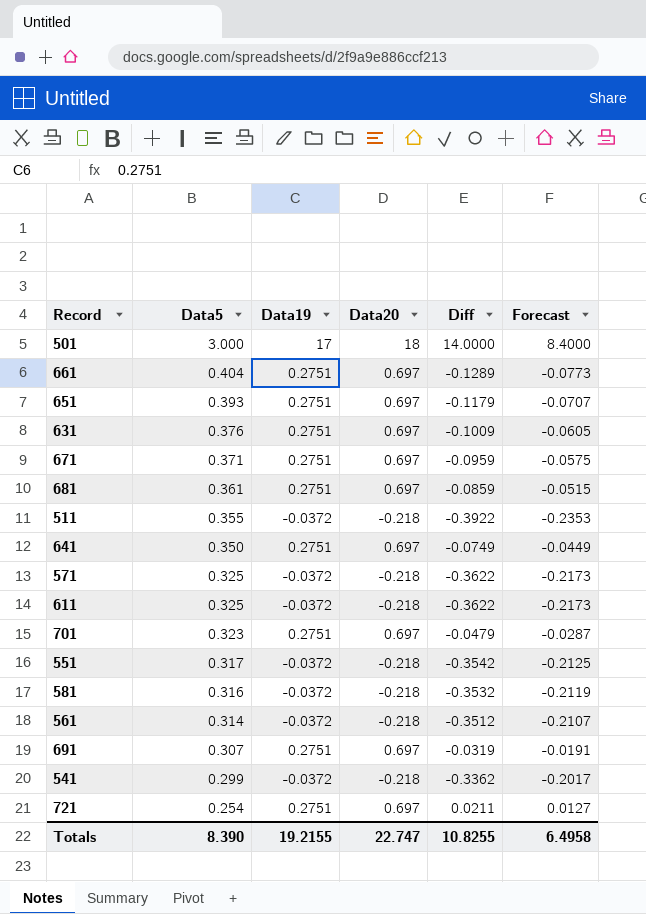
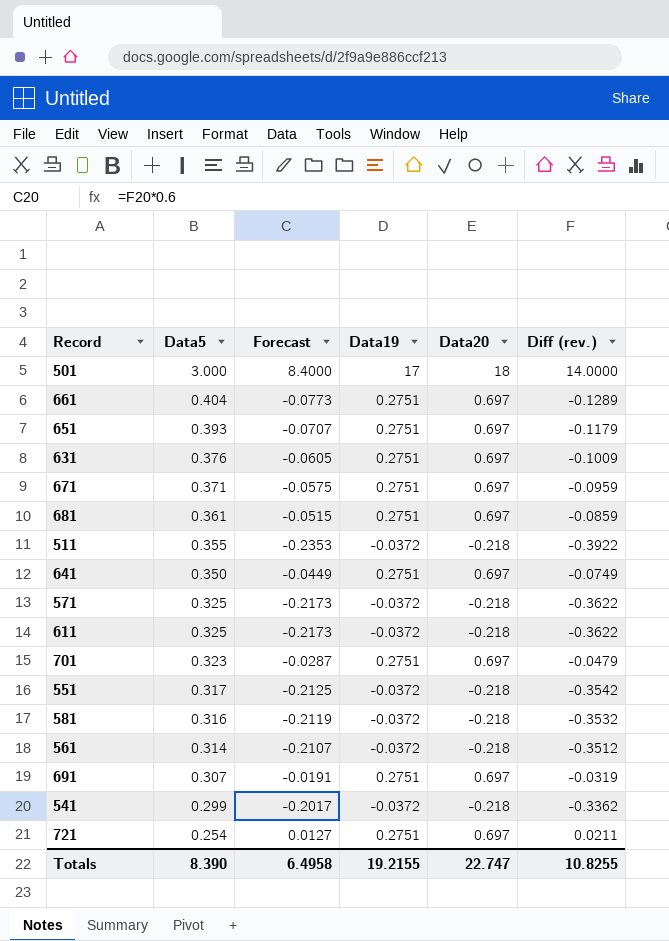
column Forecast | position: 6 -> 3
column name: Diff -> Diff (rev.)

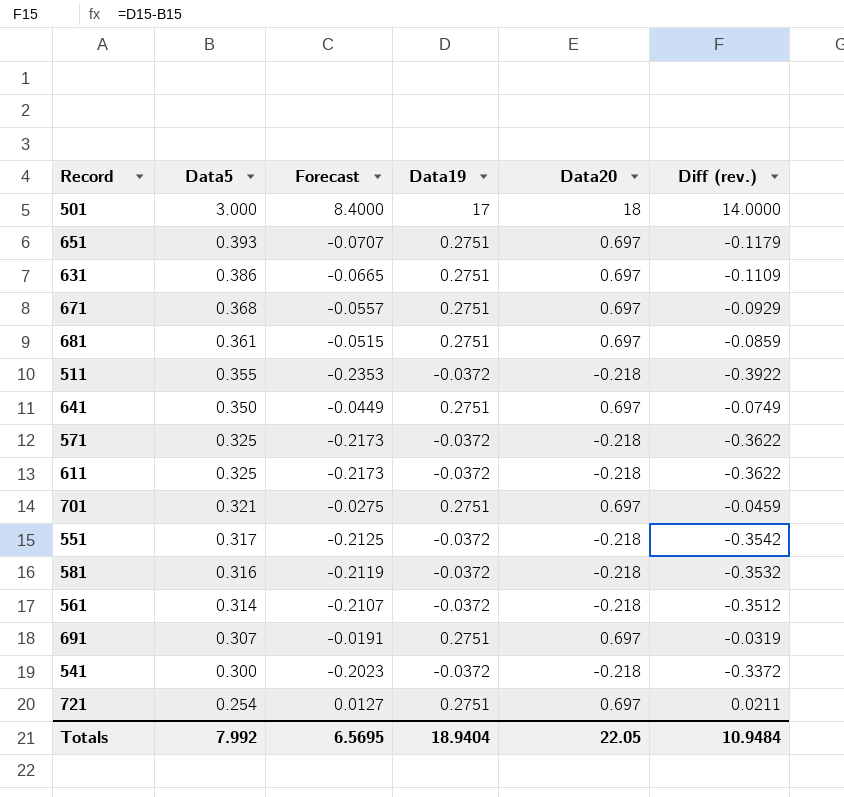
row 661: 0.404 | -0.0773 | 0.2751 | 0.697 | -0.1289 -> none
631 | Data5: 0.376 -> 0.386
631 | Forecast: -0.0605 -> -0.0665
631 | Diff (rev.): -0.1009 -> -0.1109
671 | Data5: 0.371 -> 0.368
671 | Forecast: -0.0575 -> -0.0557
671 | Diff (rev.): -0.0959 -> -0.0929
701 | Data5: 0.323 -> 0.321
701 | Forecast: -0.0287 -> -0.0275
701 | Diff (rev.): -0.0479 -> -0.0459
541 | Data5: 0.299 -> 0.300
541 | Forecast: -0.2017 -> -0.2023
541 | Diff (rev.): -0.3362 -> -0.3372
Totals | Data5: 8.390 -> 7.992
Totals | Forecast: 6.4958 -> 6.5695
Totals | Data19: 19.2155 -> 18.9404
Totals | Data20: 22.747 -> 22.05
Totals | Diff (rev.): 10.8255 -> 10.9484

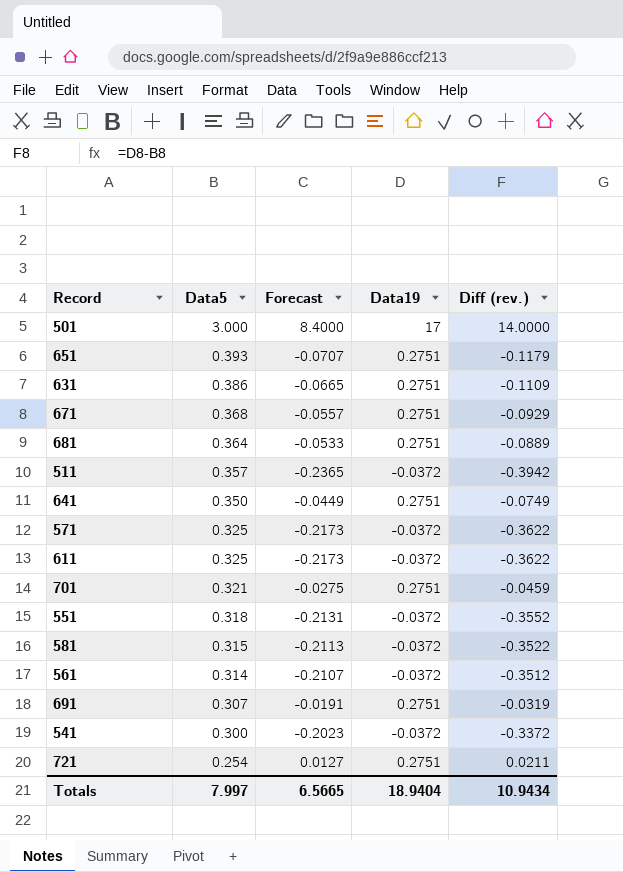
column Data20 | position: 5 -> none
681 | Data5: 0.361 -> 0.364
681 | Forecast: -0.0515 -> -0.0533
681 | Diff (rev.): -0.0859 -> -0.0889
511 | Data5: 0.355 -> 0.357
511 | Forecast: -0.2353 -> -0.2365
511 | Diff (rev.): -0.3922 -> -0.3942
551 | Data5: 0.317 -> 0.318
551 | Forecast: -0.2125 -> -0.2131
551 | Diff (rev.): -0.3542 -> -0.3552
581 | Data5: 0.316 -> 0.315
581 | Forecast: -0.2119 -> -0.2113
581 | Diff (rev.): -0.3532 -> -0.3522
Totals | Data5: 7.992 -> 7.997
Totals | Forecast: 6.5695 -> 6.5665
Totals | Diff (rev.): 10.9484 -> 10.9434

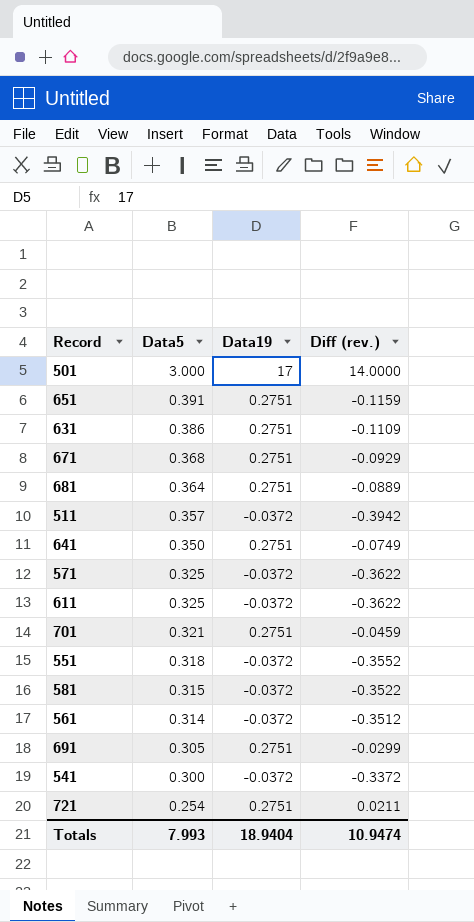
column Forecast | formula: [Diff (rev.)] * 0.6 -> none
651 | Data5: 0.393 -> 0.391
651 | Diff (rev.): -0.1179 -> -0.1159
691 | Data5: 0.307 -> 0.305
691 | Diff (rev.): -0.0319 -> -0.0299
Totals | Data5: 7.997 -> 7.993
Totals | Diff (rev.): 10.9434 -> 10.9474

